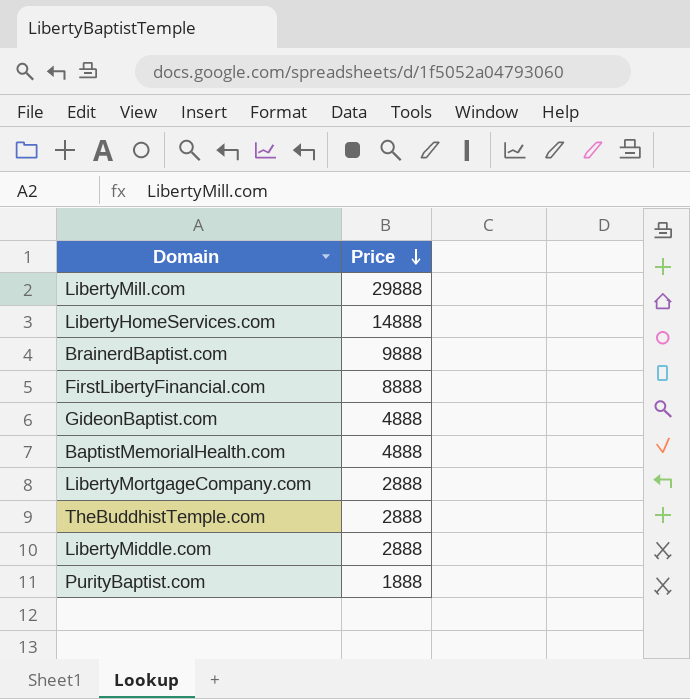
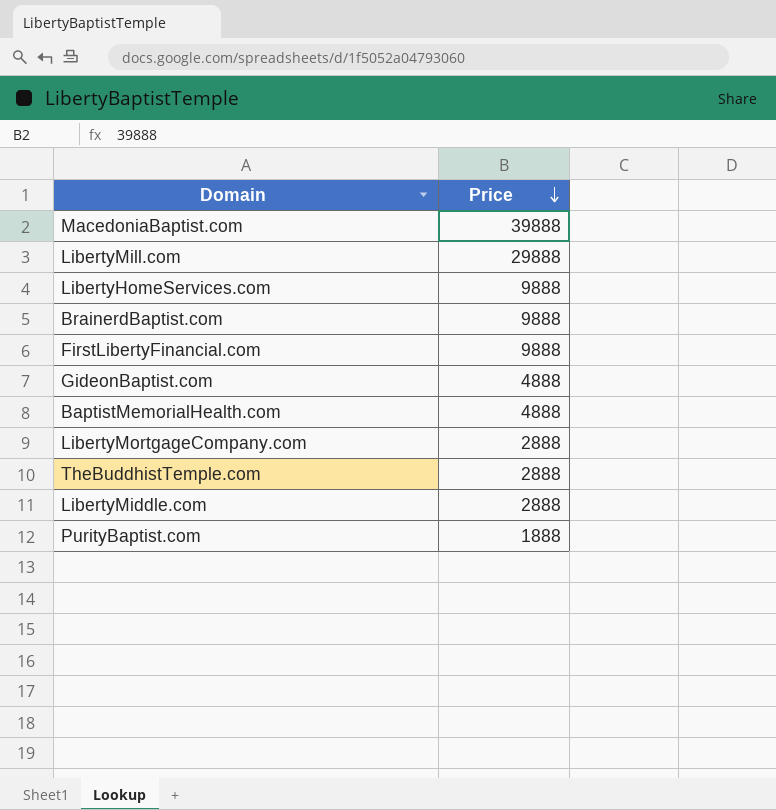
row MacedoniaBaptist.com: none -> 39888
LibertyHomeServices.com | Price: 14888 -> 9888
FirstLibertyFinancial.com | Price: 8888 -> 9888

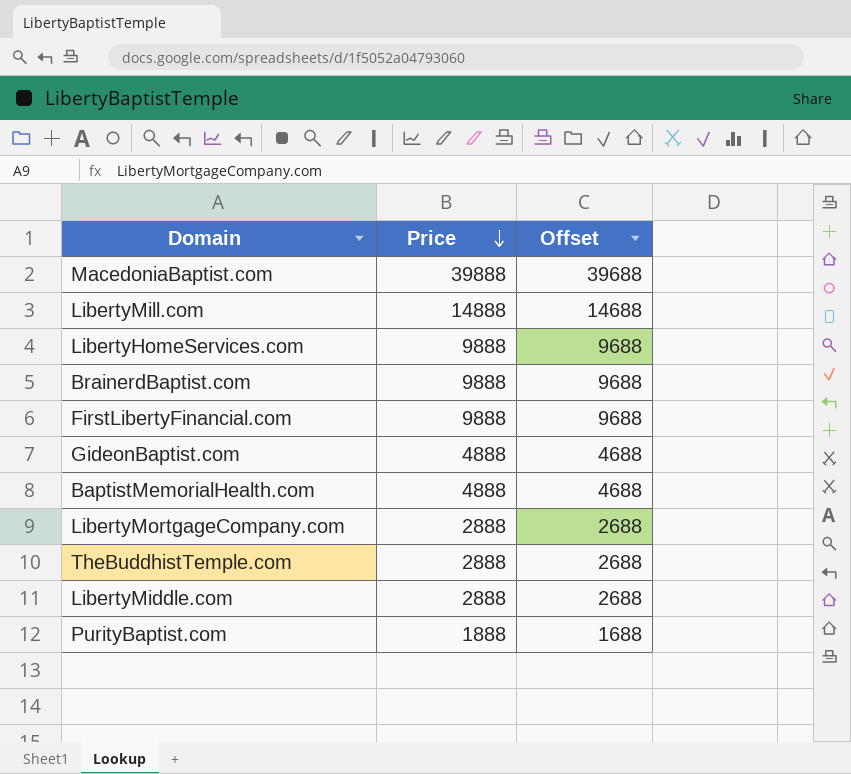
column Offset | formula: none -> [Price] - 200
LibertyMill.com | Price: 29888 -> 14888

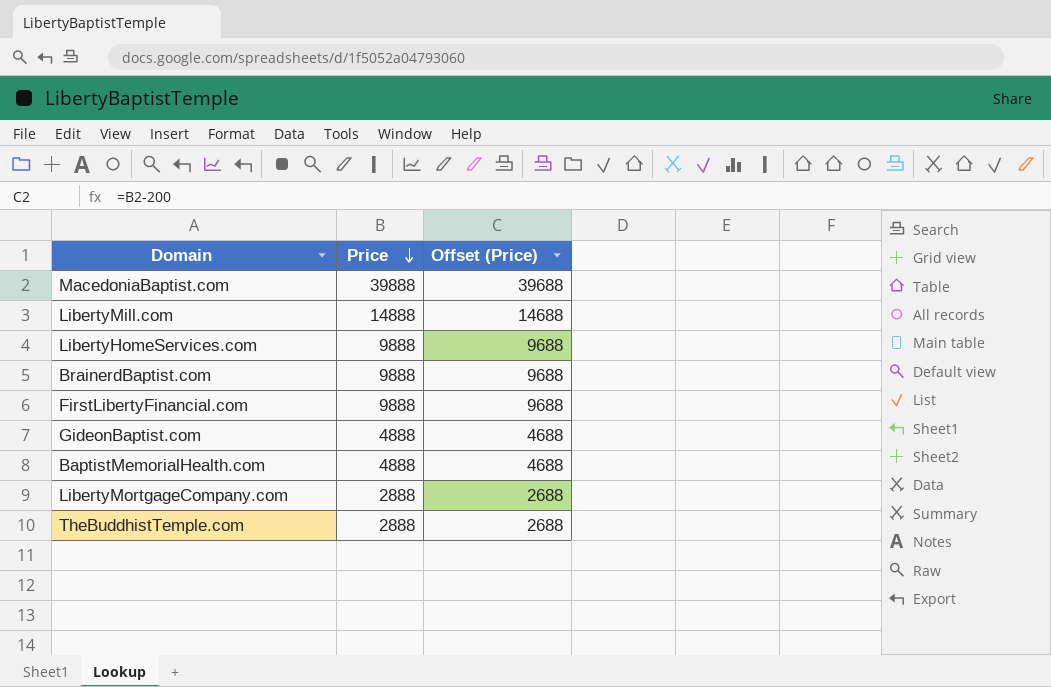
column name: Offset -> Offset (Price)
row LibertyMiddle.com: 2888 | 2688 -> none
row PurityBaptist.com: 1888 | 1688 -> none

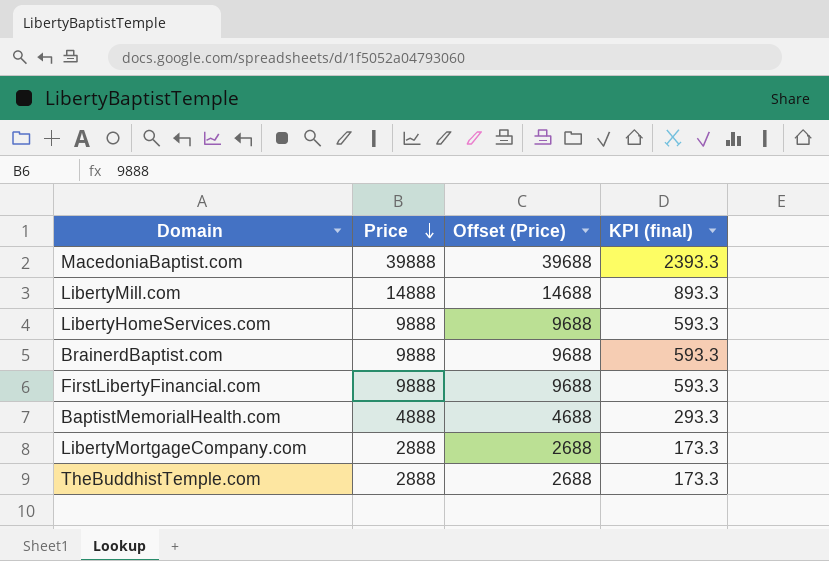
column KPI (final) | formula: none -> [Price] * 0.06
row GideonBaptist.com: 4888 | 4688 -> none

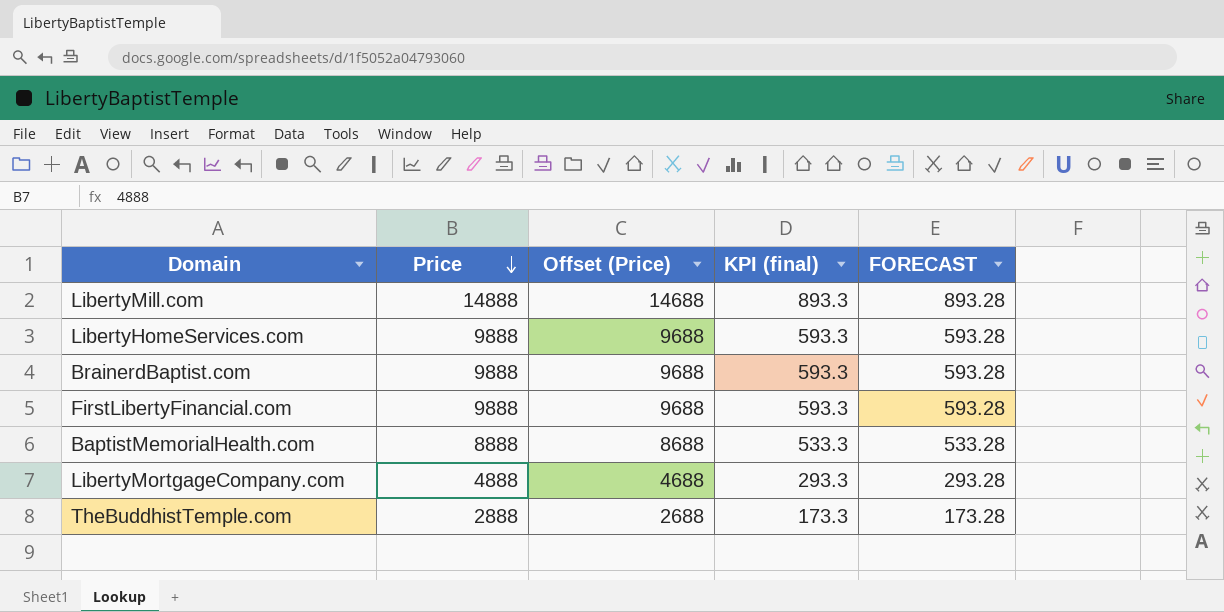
column FORECAST | formula: none -> [Price] * 0.06
row MacedoniaBaptist.com: 39888 | 39688 | 2393.3 -> none
BaptistMemorialHealth.com | Price: 4888 -> 8888
BaptistMemorialHealth.com | Offset (Price): 4688 -> 8688
BaptistMemorialHealth.com | KPI (final): 293.3 -> 533.3
LibertyMortgageCompany.com | Price: 2888 -> 4888
LibertyMortgageCompany.com | Offset (Price): 2688 -> 4688
LibertyMortgageCompany.com | KPI (final): 173.3 -> 293.3

